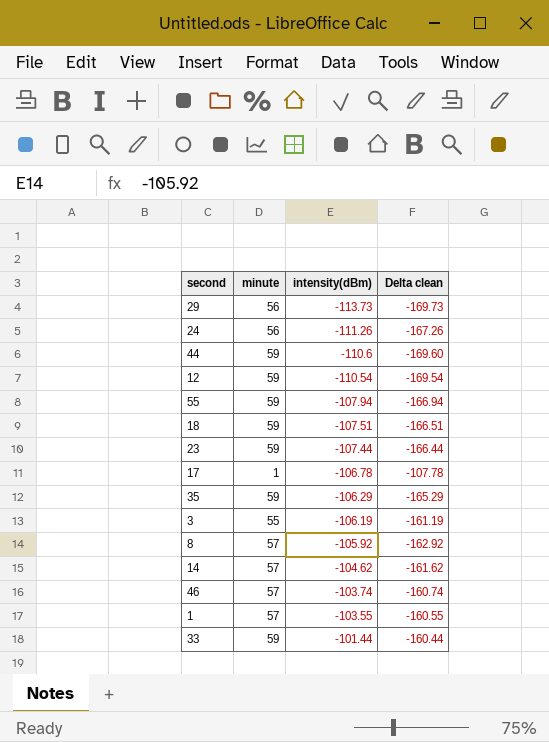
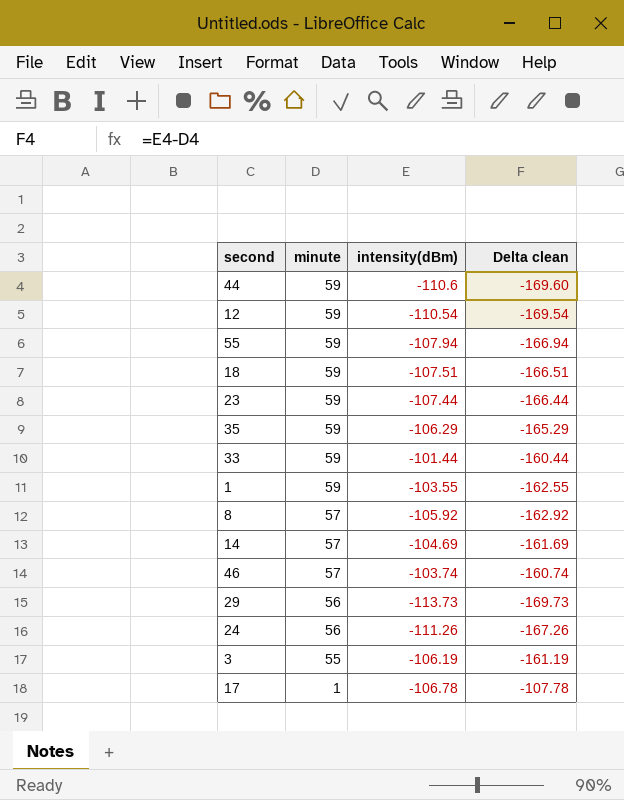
row order: intensity(dBm) ascending -> minute descending
1 | minute: 57 -> 59
1 | Delta clean: -160.55 -> -162.55
14 | intensity(dBm): -104.62 -> -104.69
14 | Delta clean: -161.62 -> -161.69

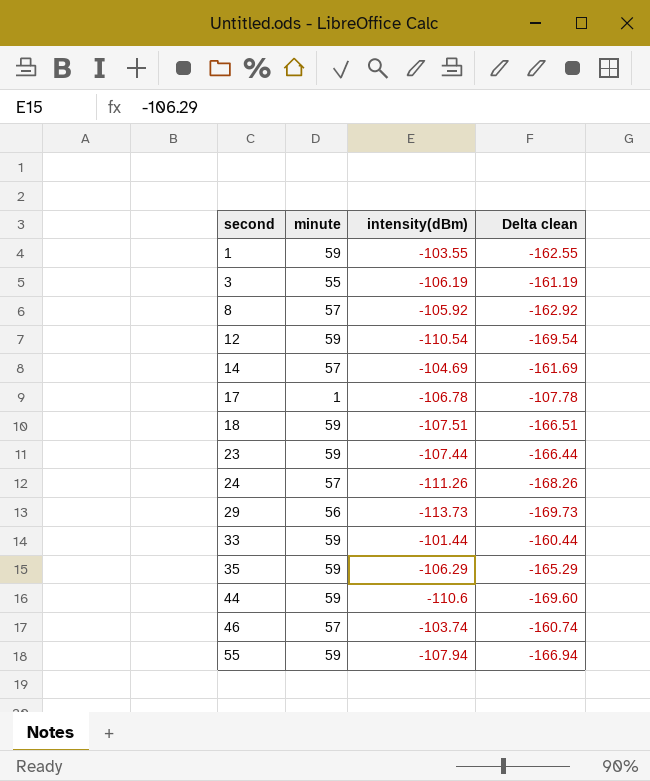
row order: minute descending -> second ascending
24 | minute: 56 -> 57
24 | Delta clean: -167.26 -> -168.26

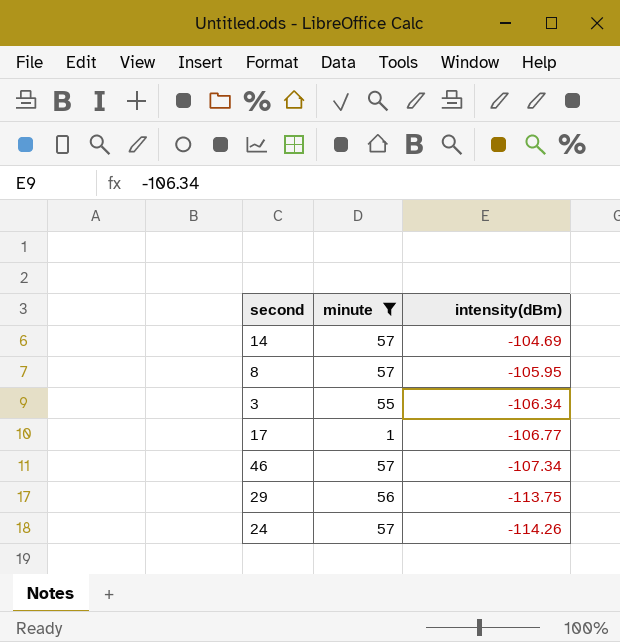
filter: none -> minute != 59
row order: second ascending -> intensity(dBm) descending
column Delta clean | formula: [intensity(dBm)] - [minute] -> none
8 | intensity(dBm): -105.92 -> -105.95
3 | intensity(dBm): -106.19 -> -106.34
17 | intensity(dBm): -106.78 -> -106.77
46 | intensity(dBm): -103.74 -> -107.34
29 | intensity(dBm): -113.73 -> -113.75
24 | intensity(dBm): -111.26 -> -114.26

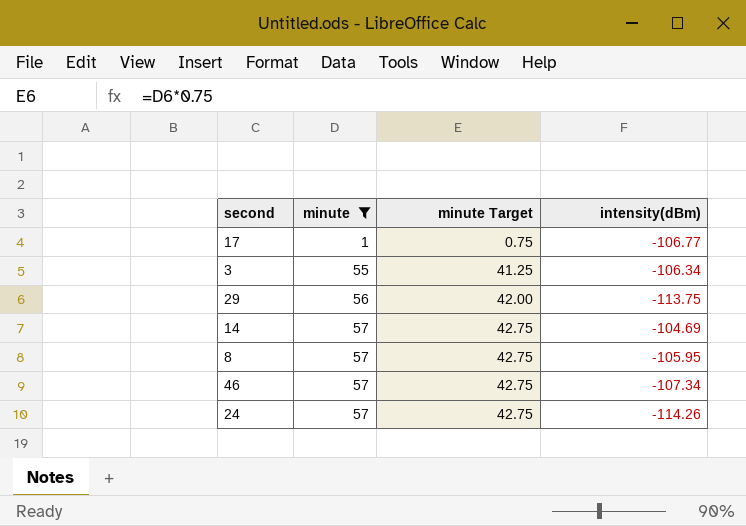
row order: intensity(dBm) descending -> minute ascending
column minute Target | formula: none -> [minute] * 0.75

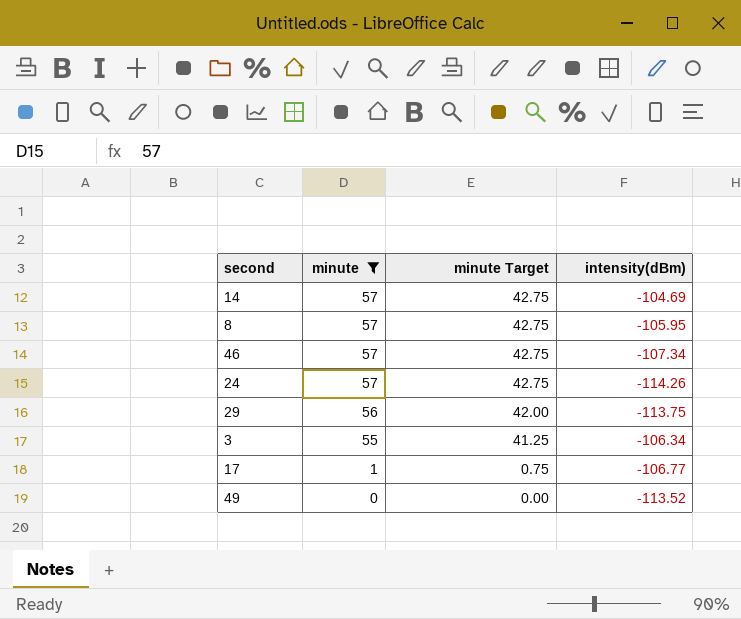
row order: minute ascending -> minute descending
row 49: none -> 0 | 0.00 | -113.52

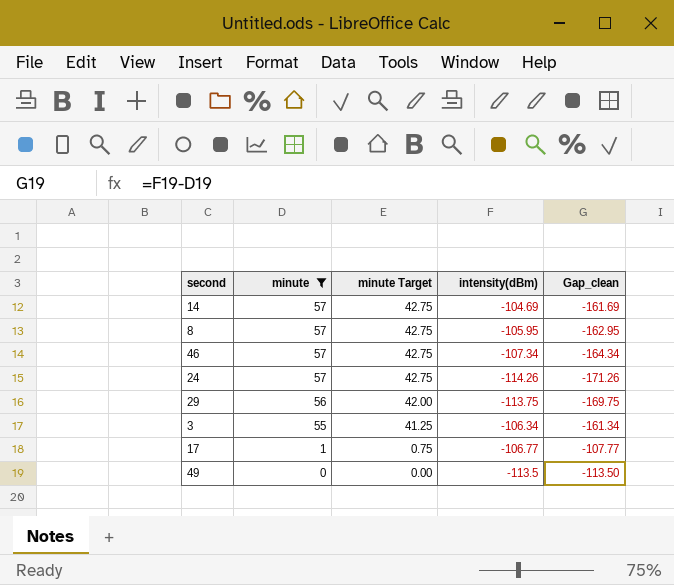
column Gap_clean | formula: none -> [intensity(dBm)] - [minute]
49 | intensity(dBm): -113.52 -> -113.5

